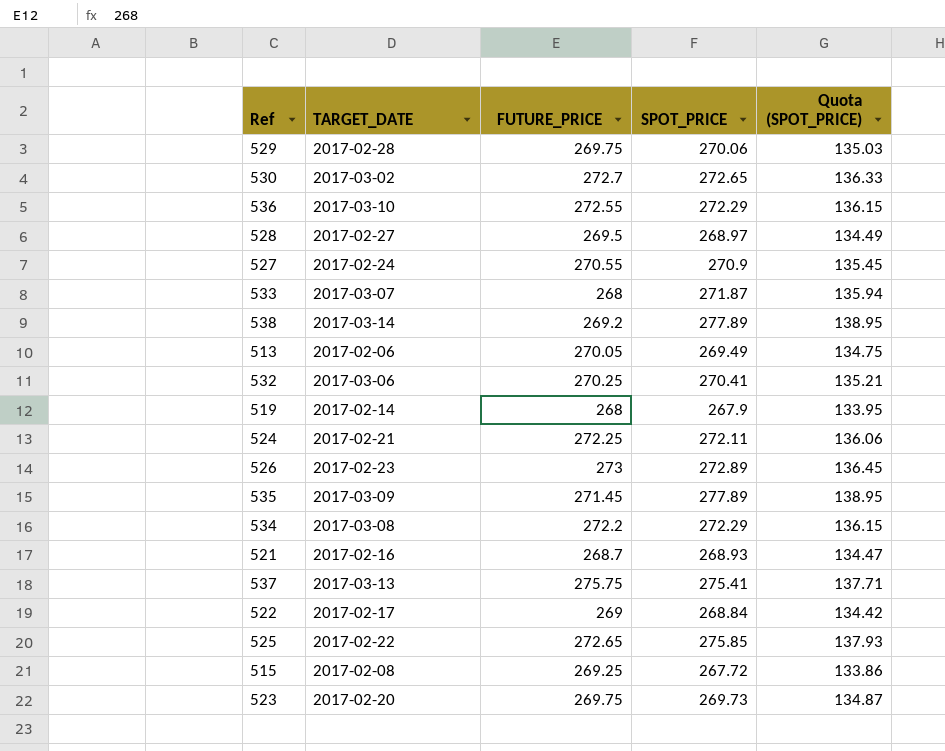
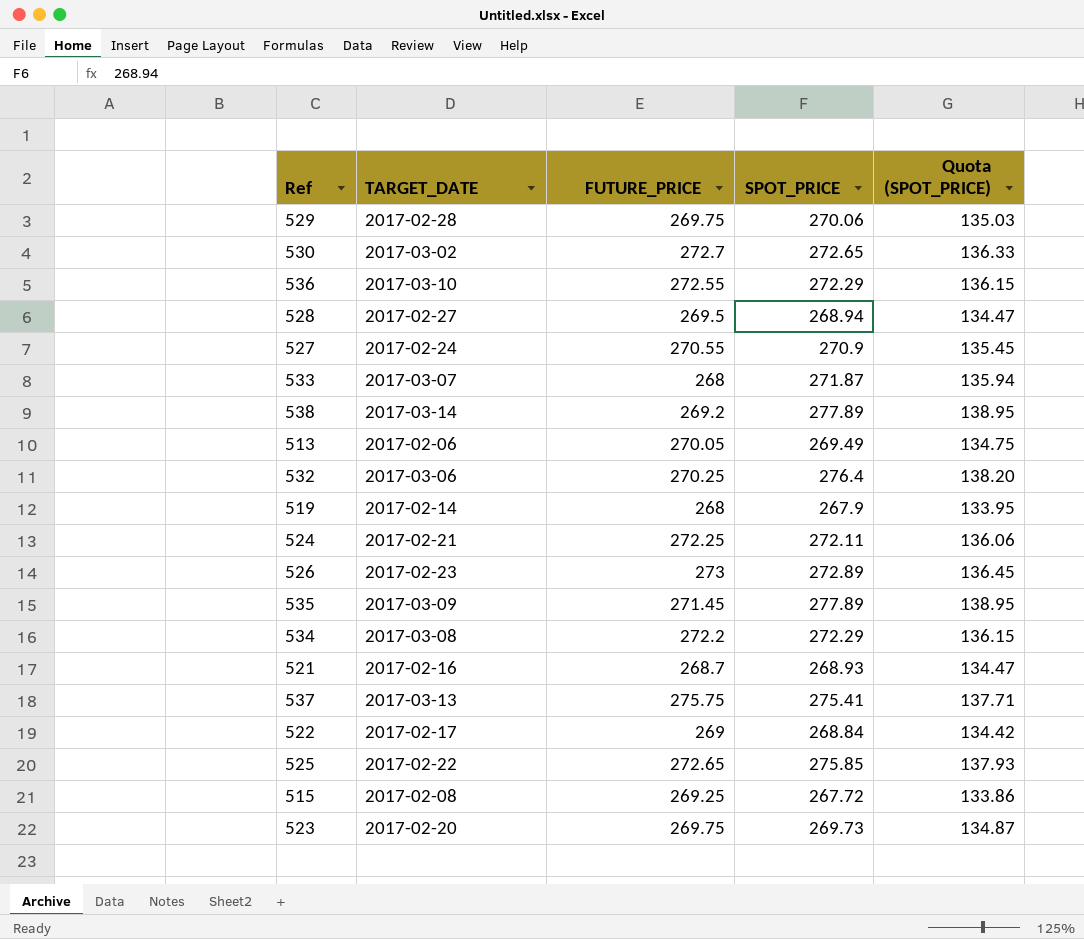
528 | SPOT_PRICE: 268.97 -> 268.94
528 | Quota (SPOT_PRICE): 134.49 -> 134.47
532 | SPOT_PRICE: 270.41 -> 276.4
532 | Quota (SPOT_PRICE): 135.21 -> 138.20

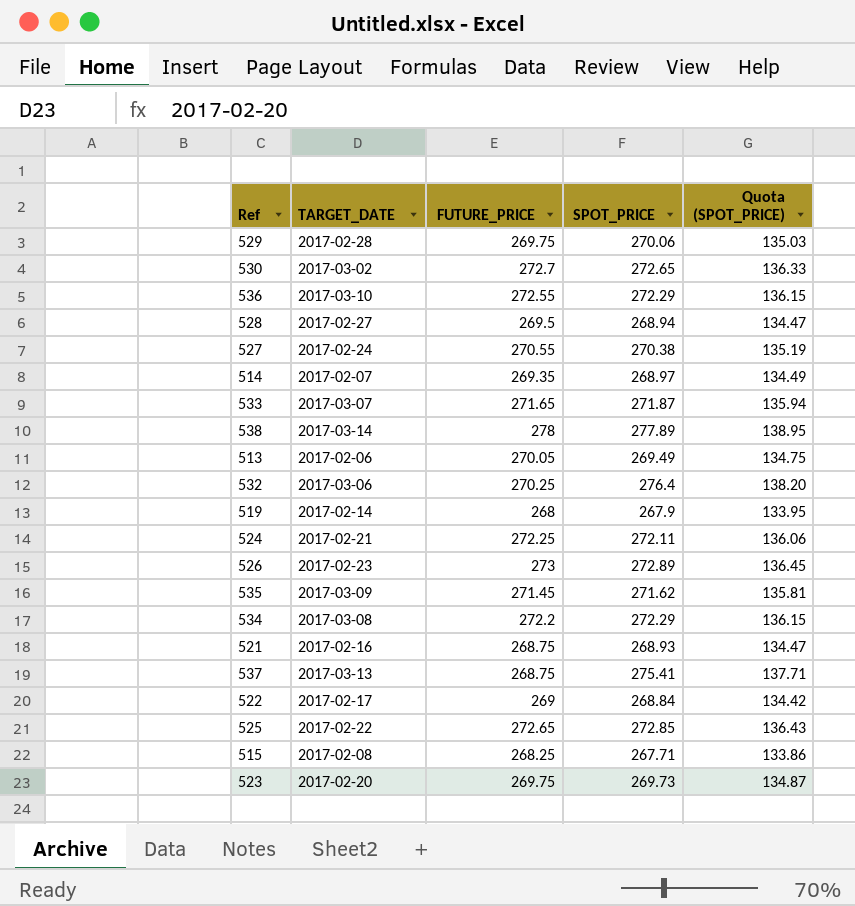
527 | SPOT_PRICE: 270.9 -> 270.38
527 | Quota (SPOT_PRICE): 135.45 -> 135.19
row 514: none -> 2017-02-07 | 269.35 | 268.97 | 134.49
533 | FUTURE_PRICE: 268 -> 271.65
538 | FUTURE_PRICE: 269.2 -> 278
535 | SPOT_PRICE: 277.89 -> 271.62
535 | Quota (SPOT_PRICE): 138.95 -> 135.81
521 | FUTURE_PRICE: 268.7 -> 268.75
537 | FUTURE_PRICE: 275.75 -> 268.75
525 | SPOT_PRICE: 275.85 -> 272.85
525 | Quota (SPOT_PRICE): 137.93 -> 136.43
515 | FUTURE_PRICE: 269.25 -> 268.25
515 | SPOT_PRICE: 267.72 -> 267.71

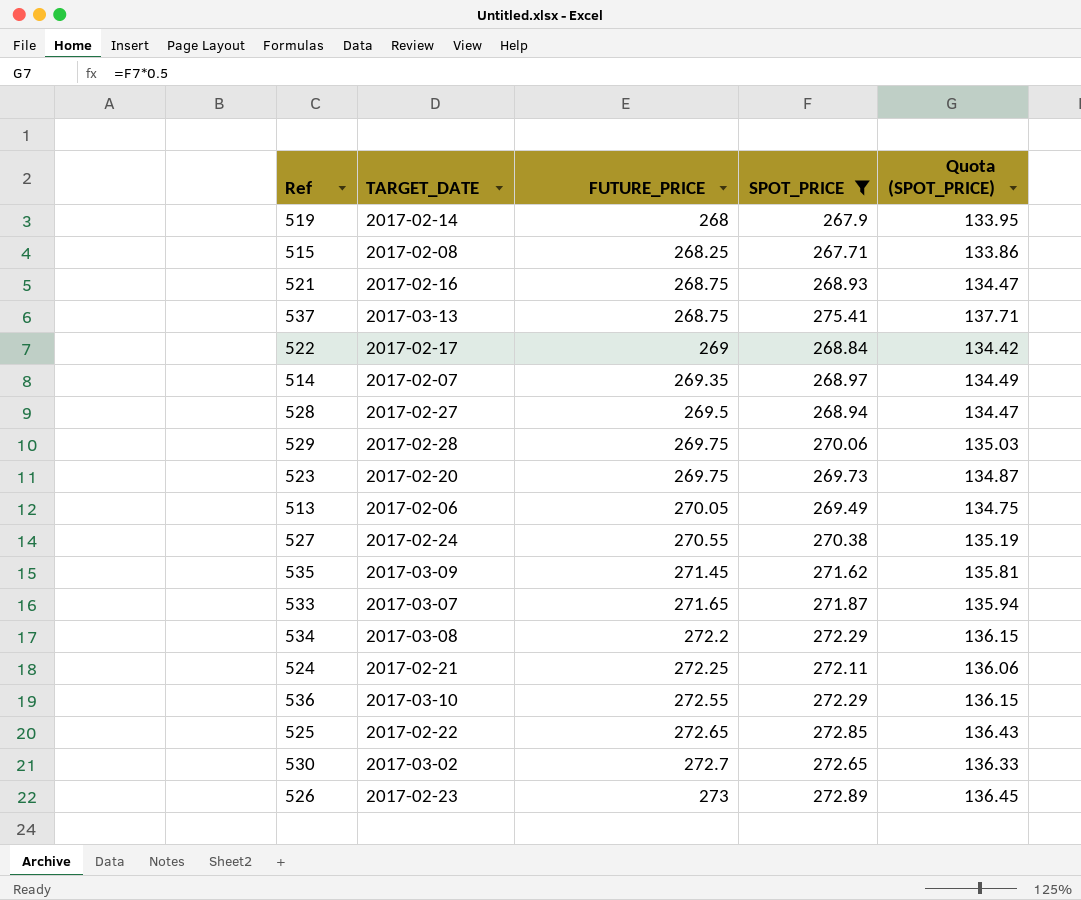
filter: none -> SPOT_PRICE <= 275.41
row order: none -> FUTURE_PRICE ascending

